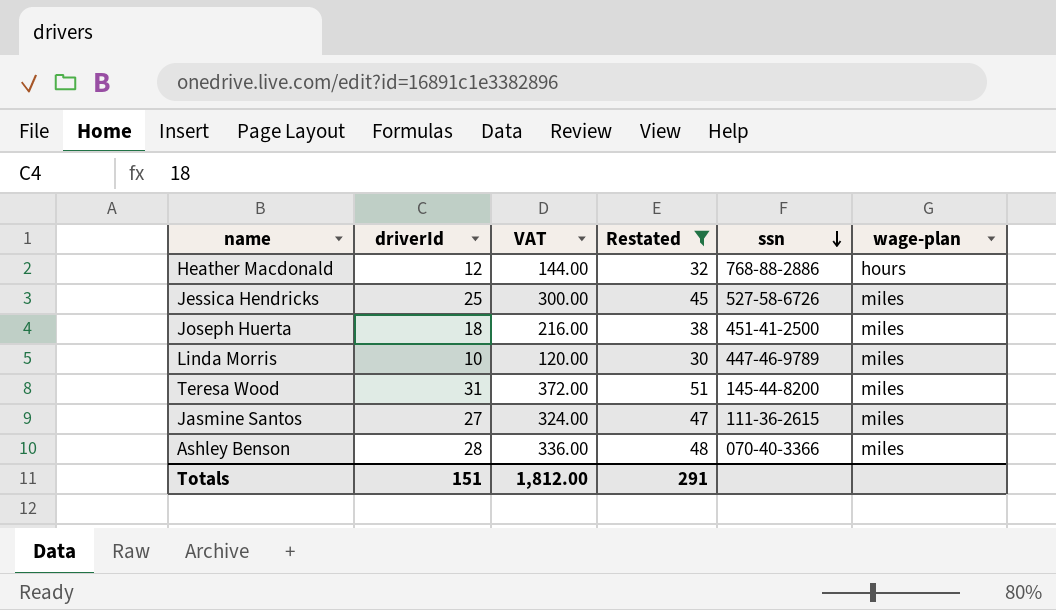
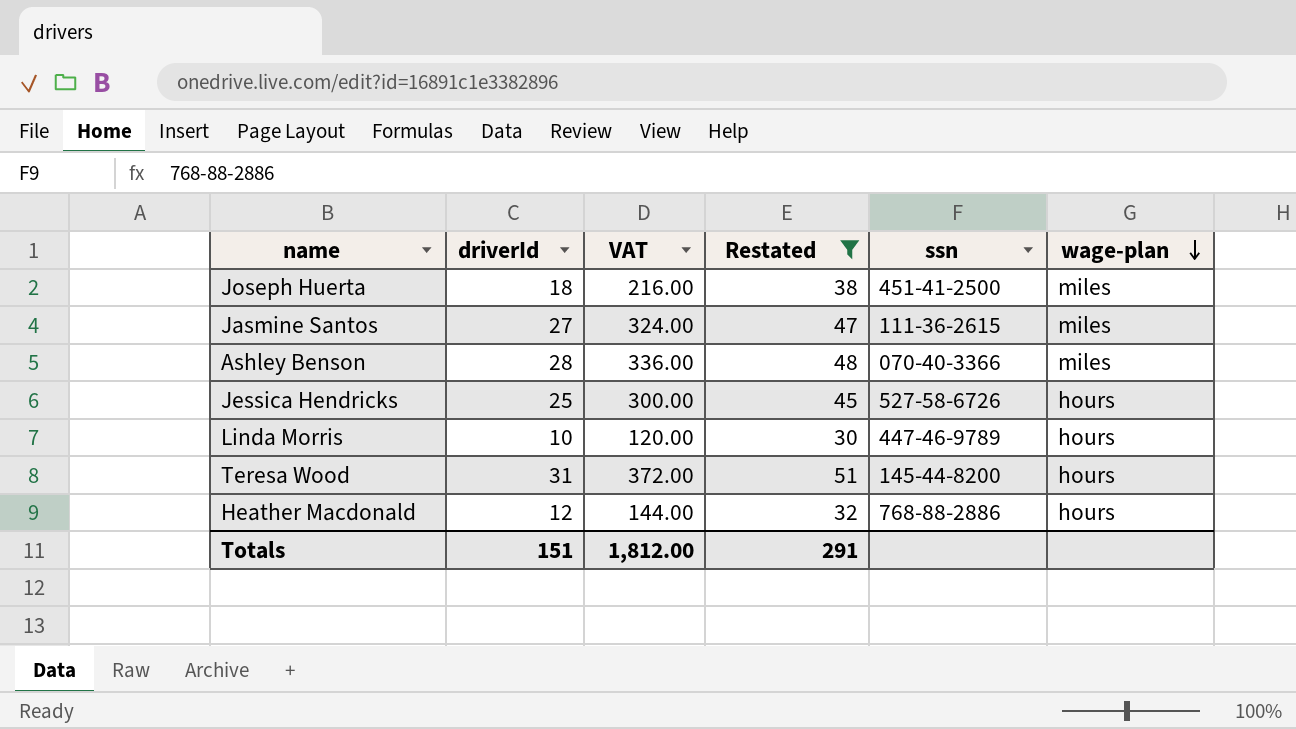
row order: ssn descending -> wage-plan descending
Jessica Hendricks | wage-plan: miles -> hours
Linda Morris | wage-plan: miles -> hours
Teresa Wood | wage-plan: miles -> hours

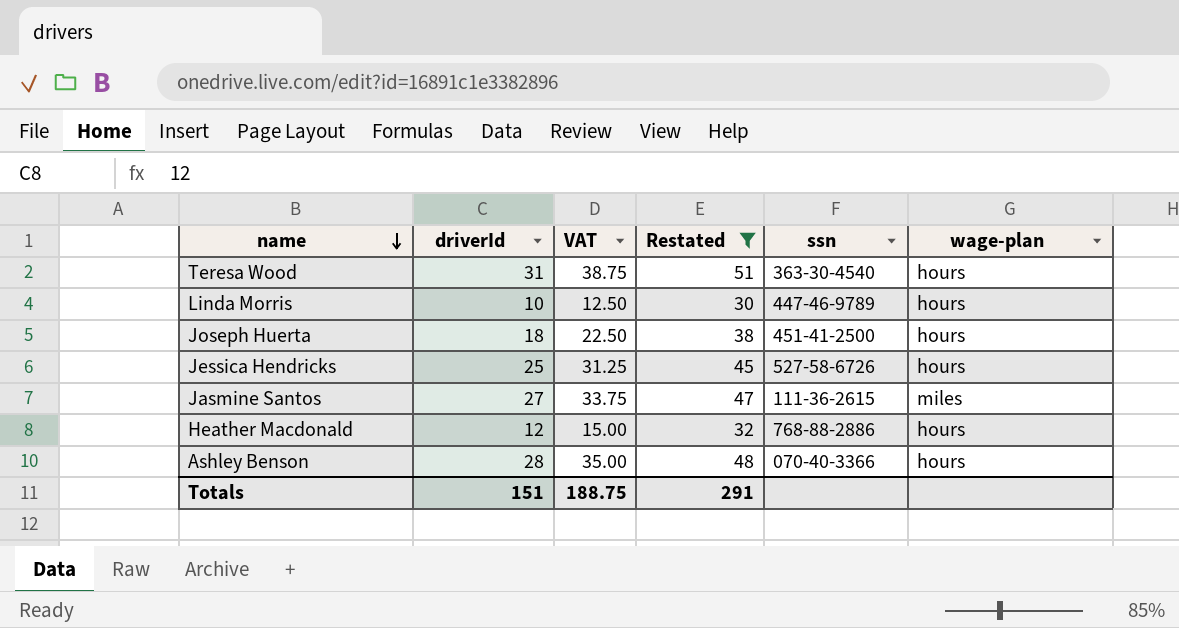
row order: wage-plan descending -> name descending
column VAT | formula: [driverId] * 12 -> [driverId] * 1.25
Teresa Wood | ssn: 145-44-8200 -> 363-30-4540
Joseph Huerta | wage-plan: miles -> hours
Ashley Benson | wage-plan: miles -> hours
Totals | VAT: 1,812.00 -> 188.75

